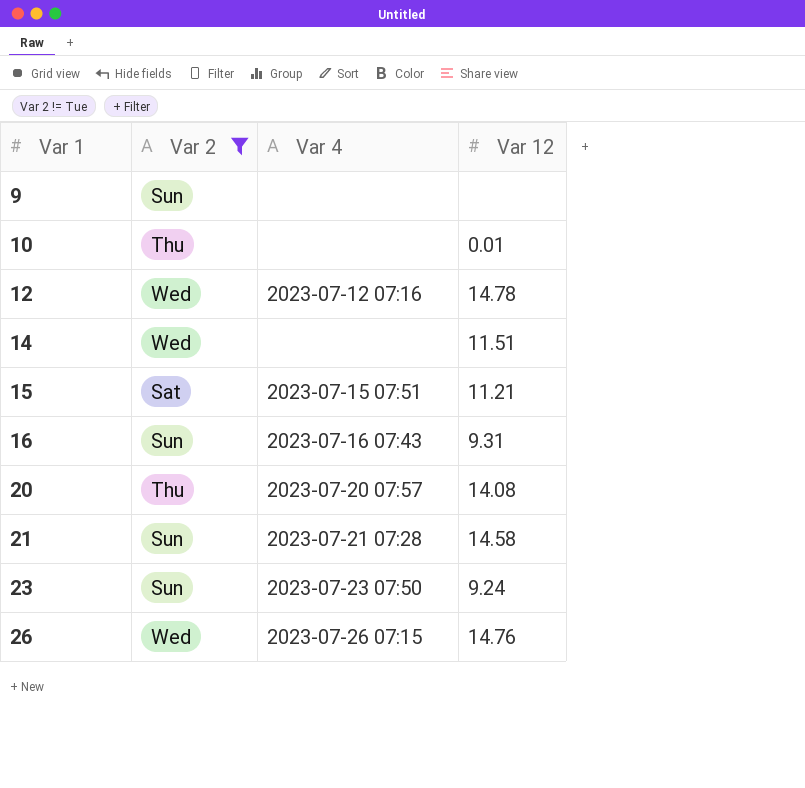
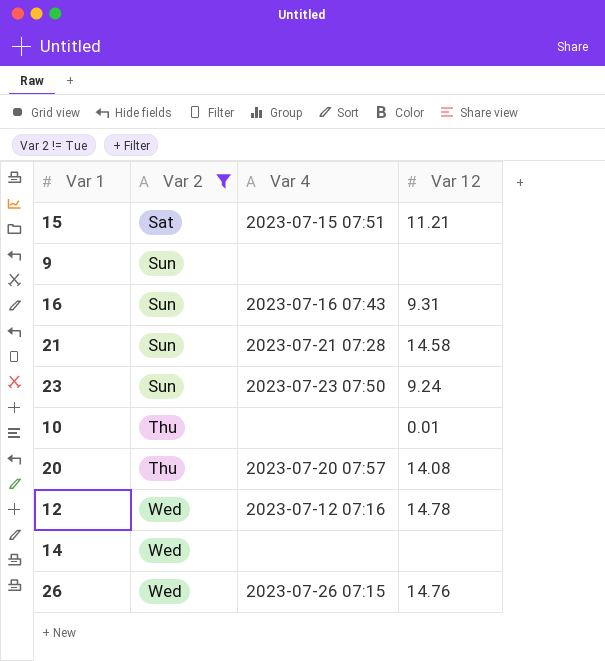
row order: Var 1 ascending -> Var 2 ascending
14 | Var 12: 11.51 -> none

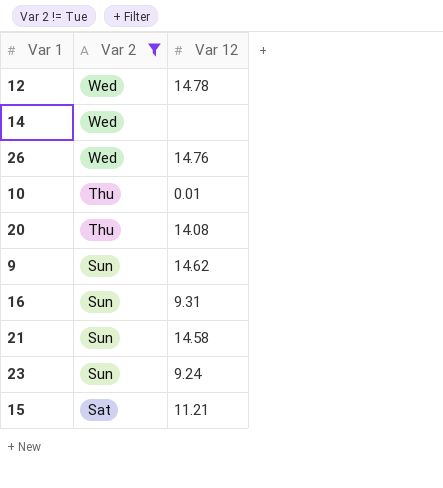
row order: Var 2 ascending -> Var 2 descending
column Var 4 | position: 3 -> none
9 | Var 12: none -> 14.62

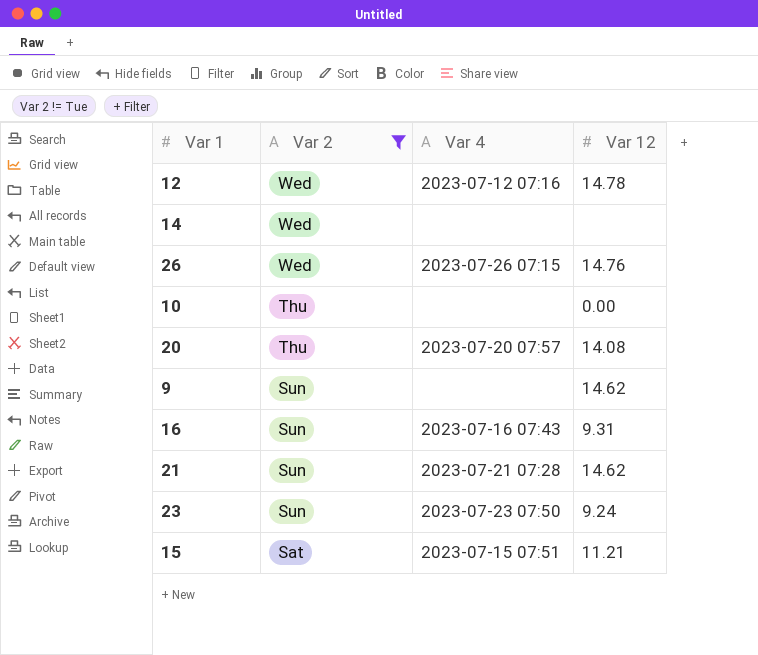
column Var 4 | position: none -> 3
10 | Var 12: 0.01 -> 0.00
21 | Var 12: 14.58 -> 14.62

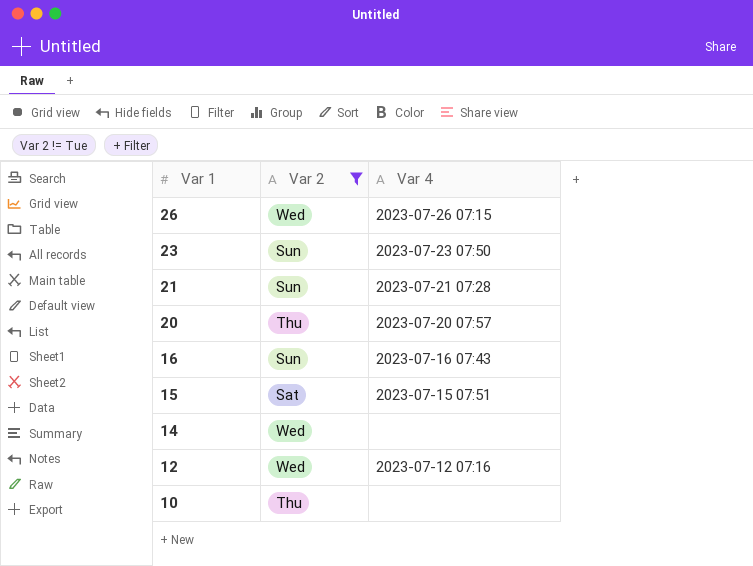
row order: Var 2 descending -> Var 1 descending
column Var 12 | position: 4 -> none
row 9: Sun | none | 14.62 -> none

